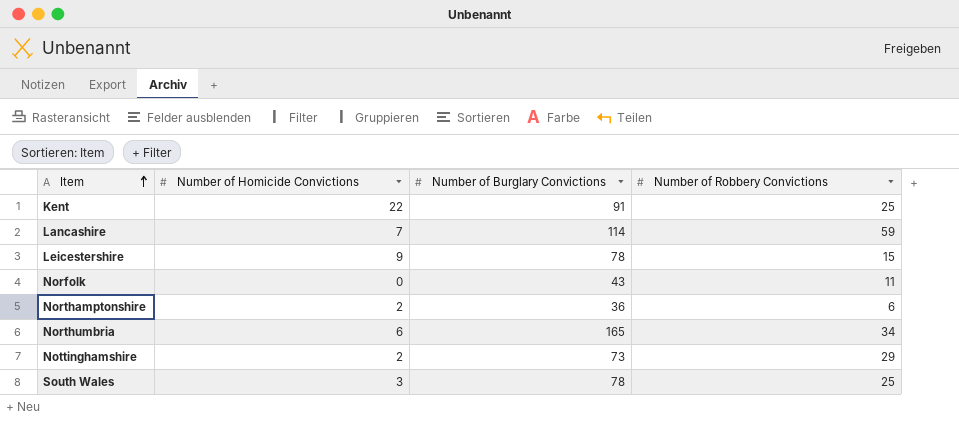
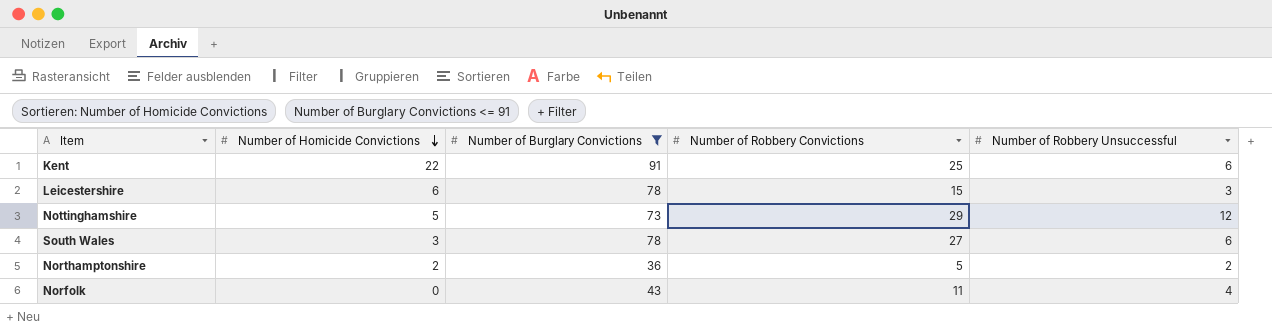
filter: none -> Number of Burglary Convictions <= 91
row order: Item ascending -> Number of Homicide Convictions descending
column Number of Robbery Unsuccessful | position: none -> 5
Leicestershire | Number of Homicide Convictions: 9 -> 6
Nottinghamshire | Number of Homicide Convictions: 2 -> 5
South Wales | Number of Robbery Convictions: 25 -> 27
Northamptonshire | Number of Robbery Convictions: 6 -> 5

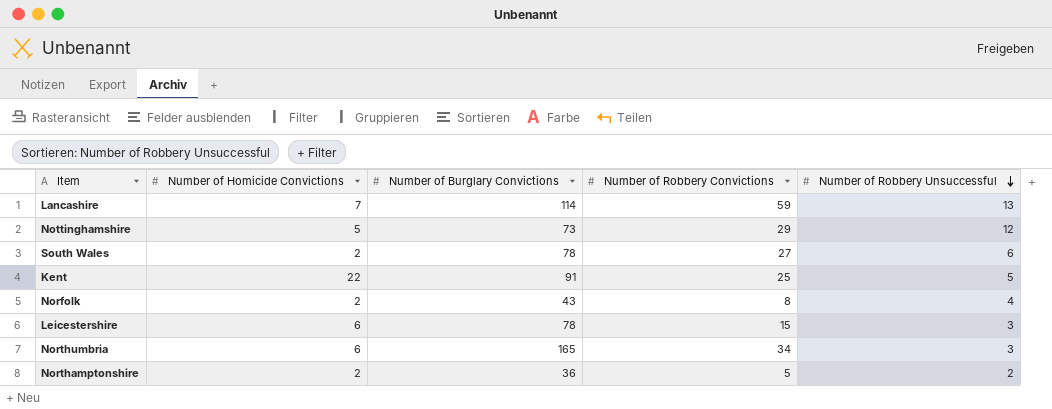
filter: Number of Burglary Convictions <= 91 -> none
row order: Number of Homicide Convictions descending -> Number of Robbery Unsuccessful descending
South Wales | Number of Homicide Convictions: 3 -> 2
Kent | Number of Robbery Unsuccessful: 6 -> 5
Norfolk | Number of Homicide Convictions: 0 -> 2
Norfolk | Number of Robbery Convictions: 11 -> 8

